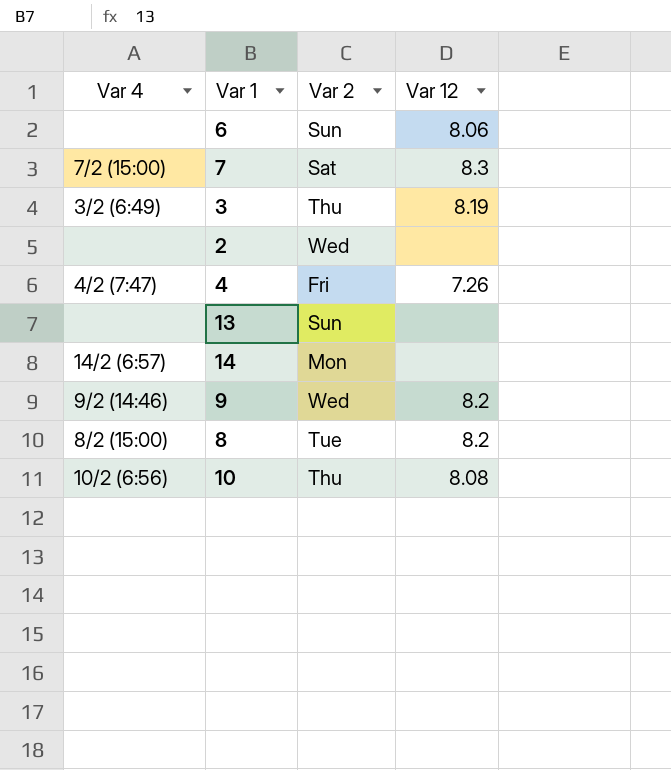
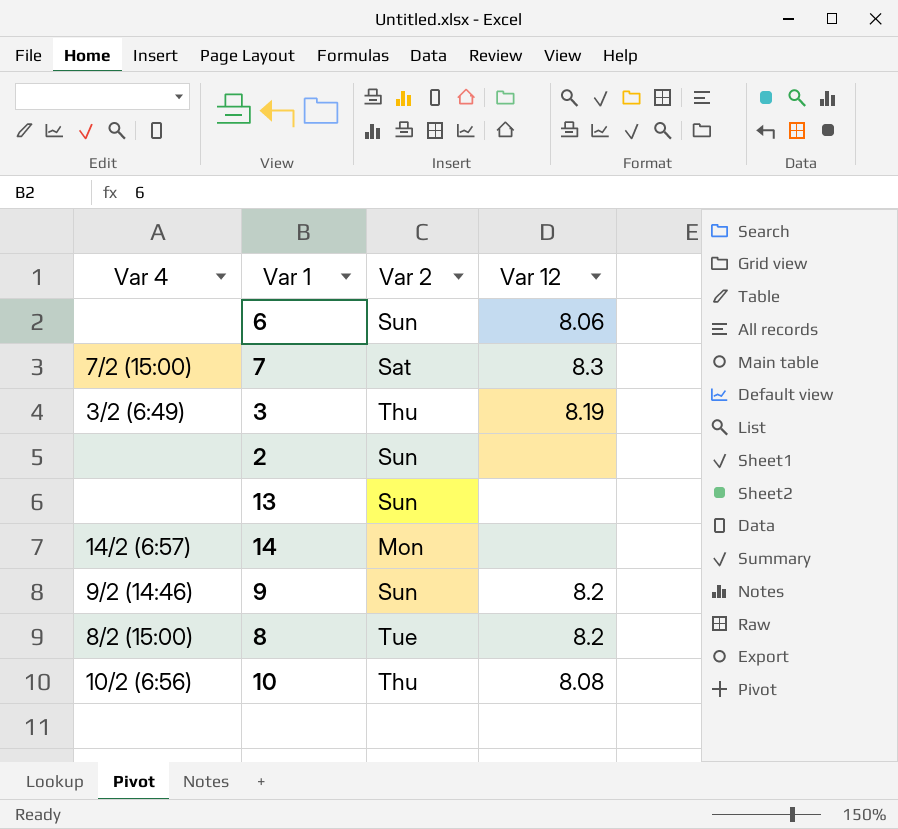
row 4: 4/2 (7:47) | Fri | 7.26 -> none
2 | Var 2: Wed -> Sun
9 | Var 2: Wed -> Sun

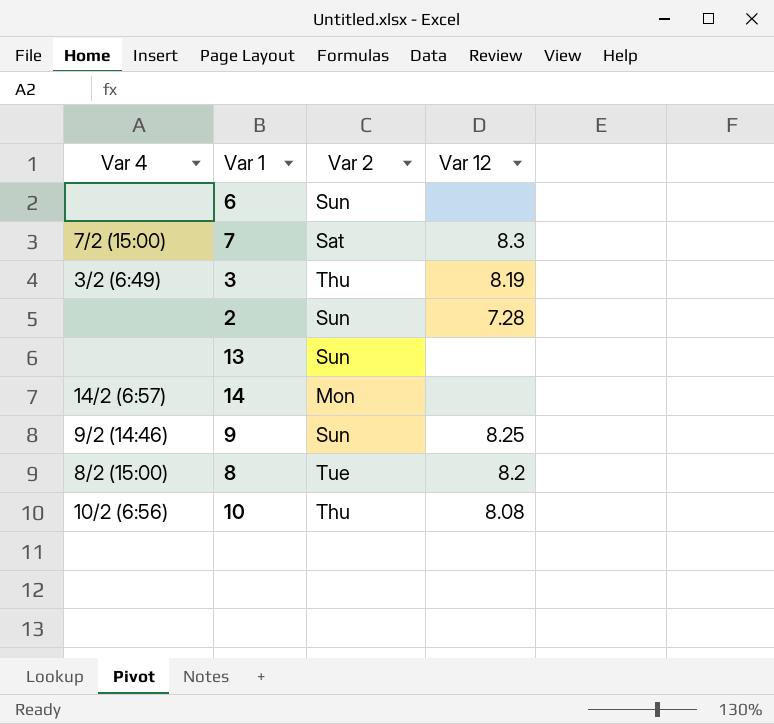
6 | Var 12: 8.06 -> none
2 | Var 12: none -> 7.28
9 | Var 12: 8.2 -> 8.25

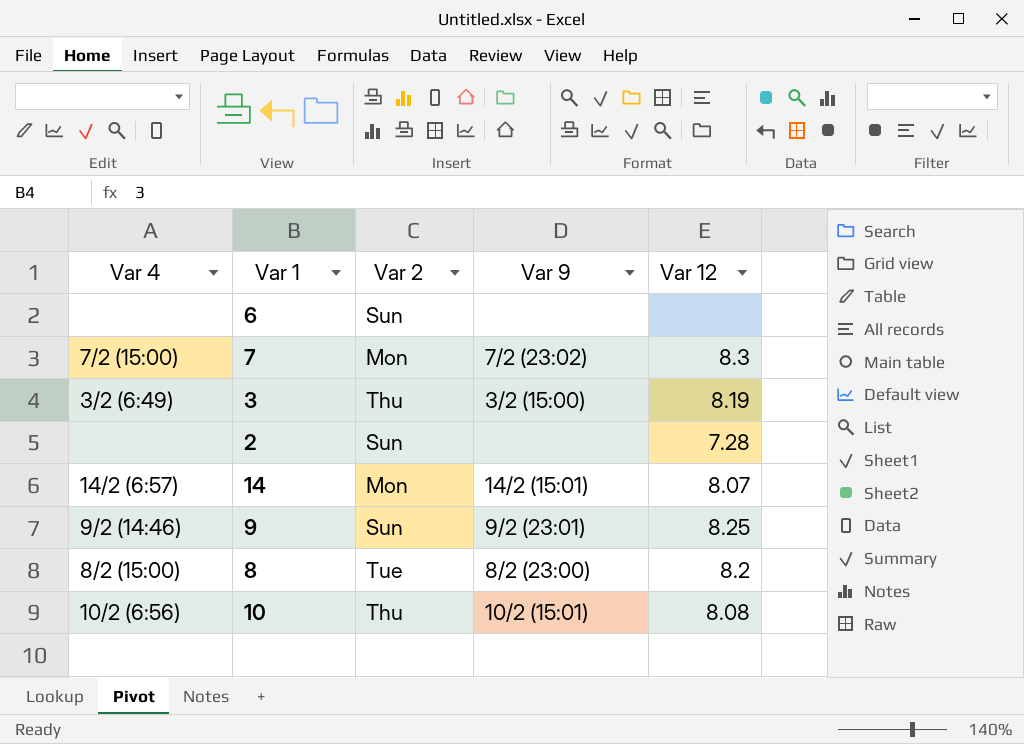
column Var 9 | position: none -> 4
row 13: none | Sun | none -> none
7 | Var 2: Sat -> Mon
14 | Var 12: none -> 8.07

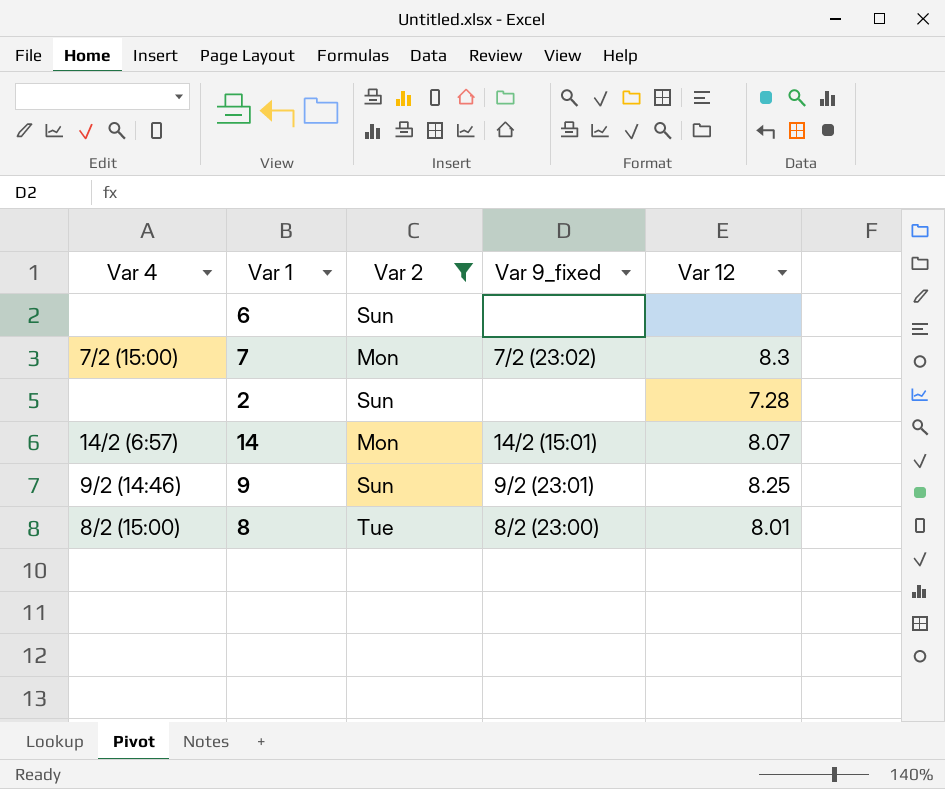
filter: none -> Var 2 != Thu
column name: Var 9 -> Var 9_fixed
8 | Var 12: 8.2 -> 8.01

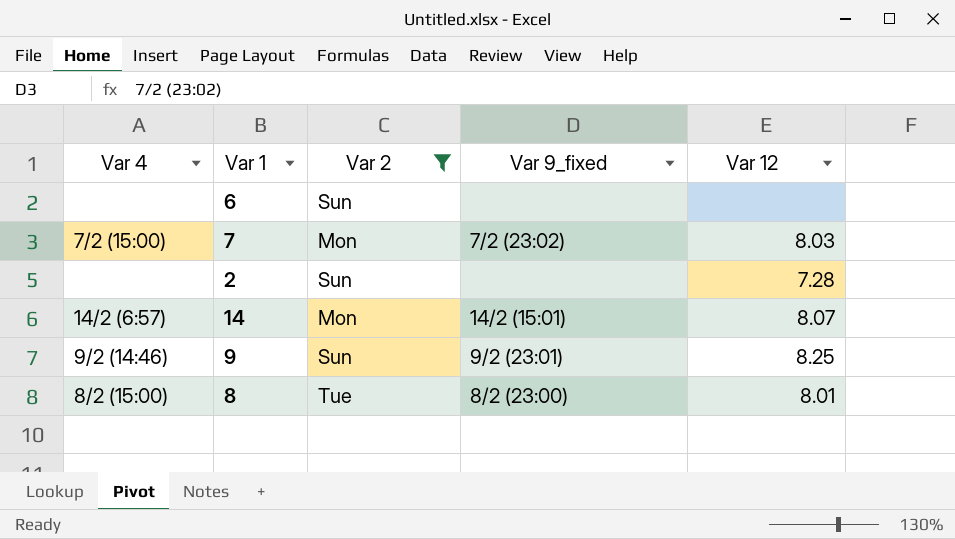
7 | Var 12: 8.3 -> 8.03

